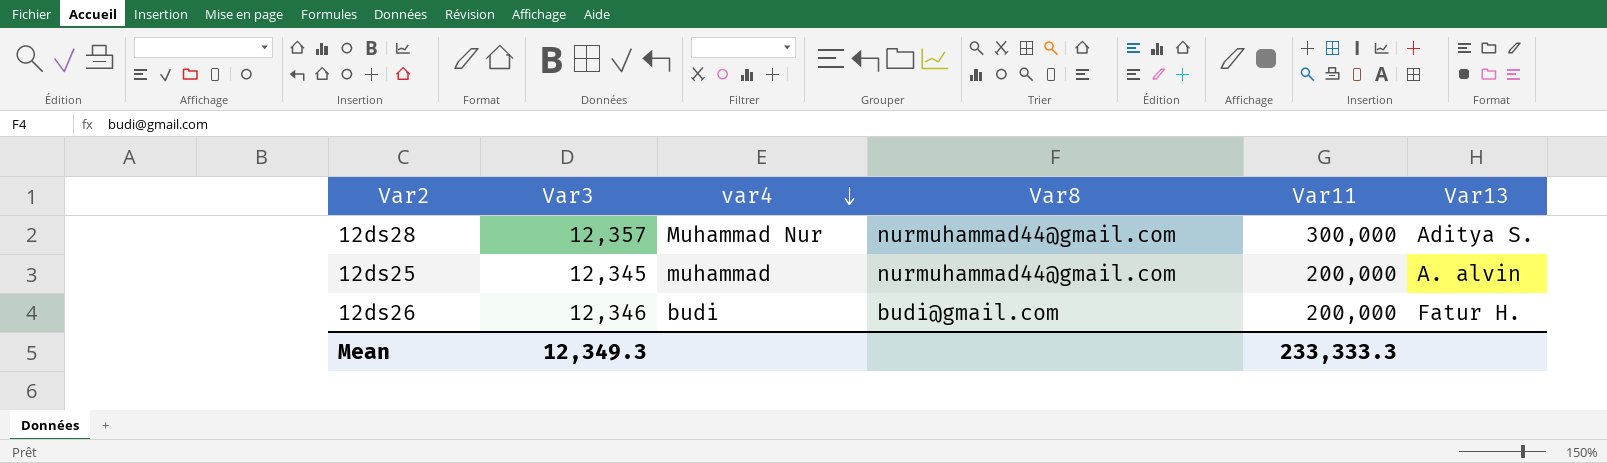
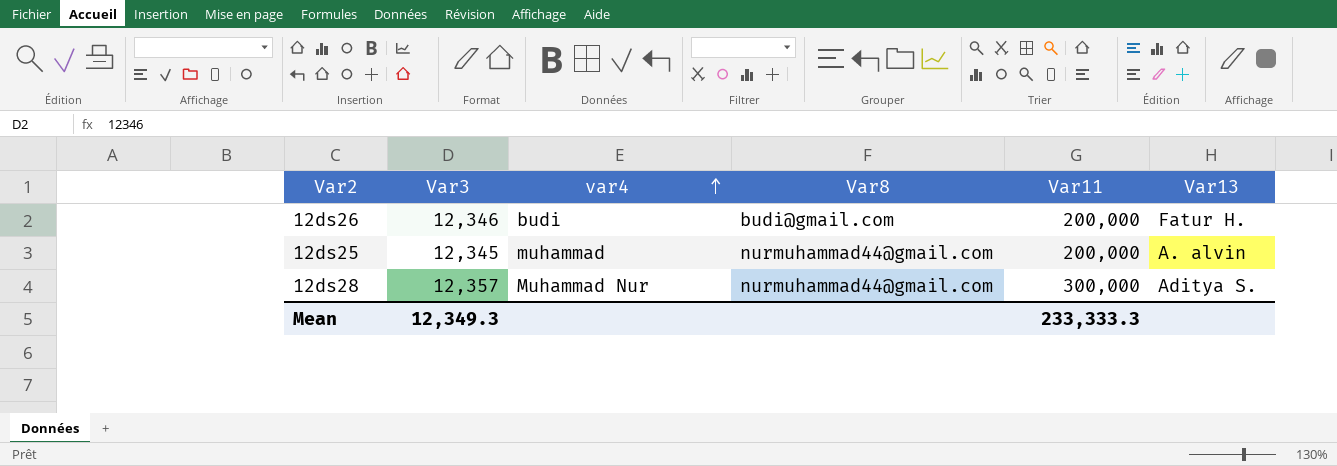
row order: var4 descending -> var4 ascending

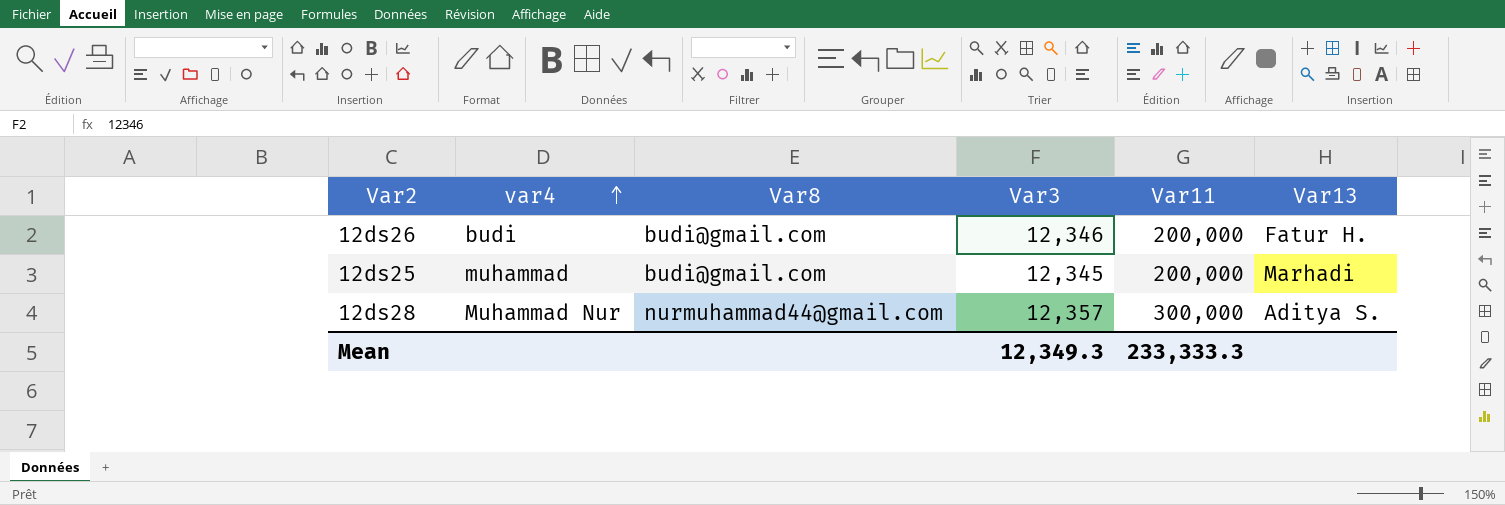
column Var3 | position: 2 -> 4
12ds25 | Var8: nurmuhammad44@gmail.com -> budi@gmail.com
12ds25 | Var13: A. alvin -> Marhadi

